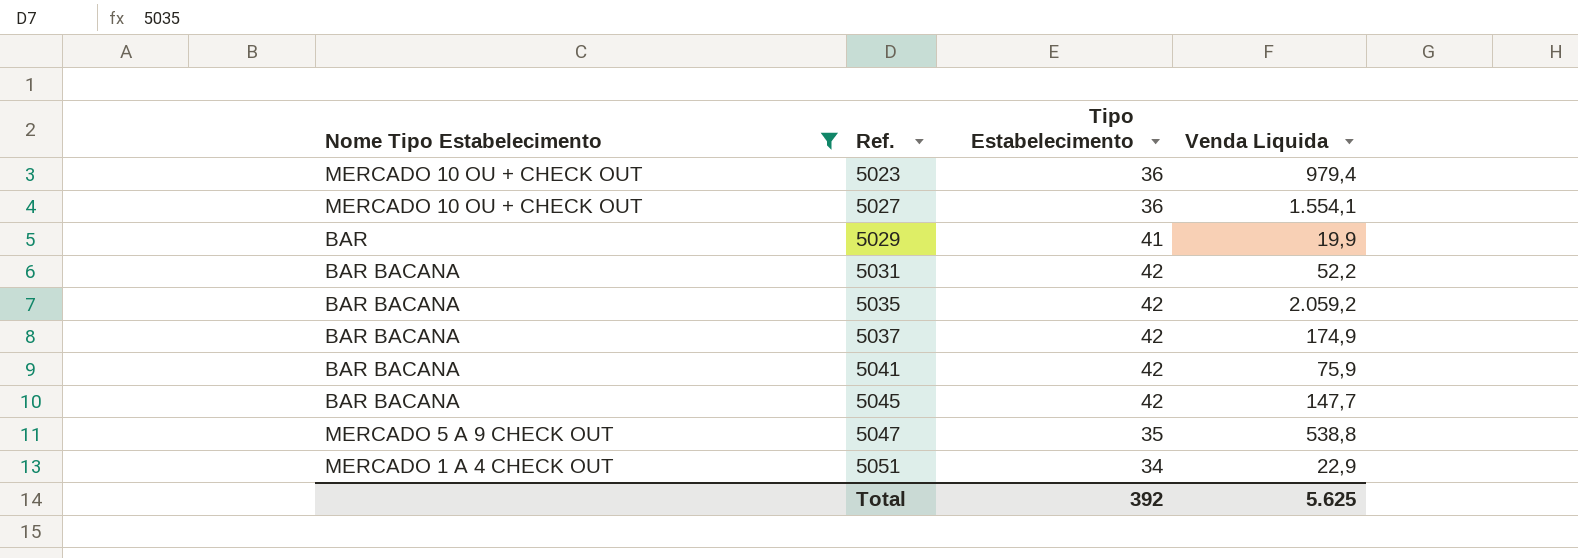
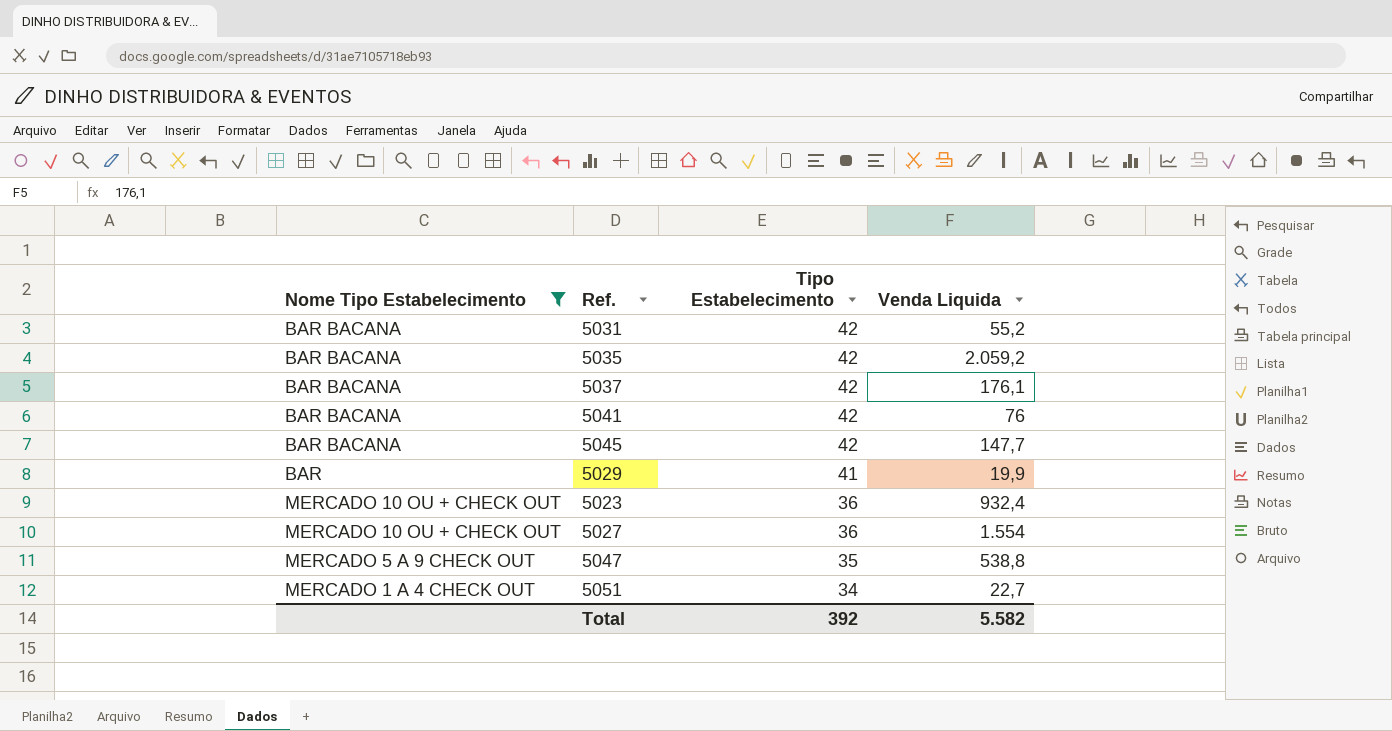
row order: Ref. ascending -> Tipo Estabelecimento descending
5031 | Venda Liquida: 52,2 -> 55,2
5037 | Venda Liquida: 174,9 -> 176,1
5041 | Venda Liquida: 75,9 -> 76
5023 | Venda Liquida: 979,4 -> 932,4
5027 | Venda Liquida: 1.554,1 -> 1.554
5051 | Venda Liquida: 22,9 -> 22,7
Total | Venda Liquida: 5.625 -> 5.582

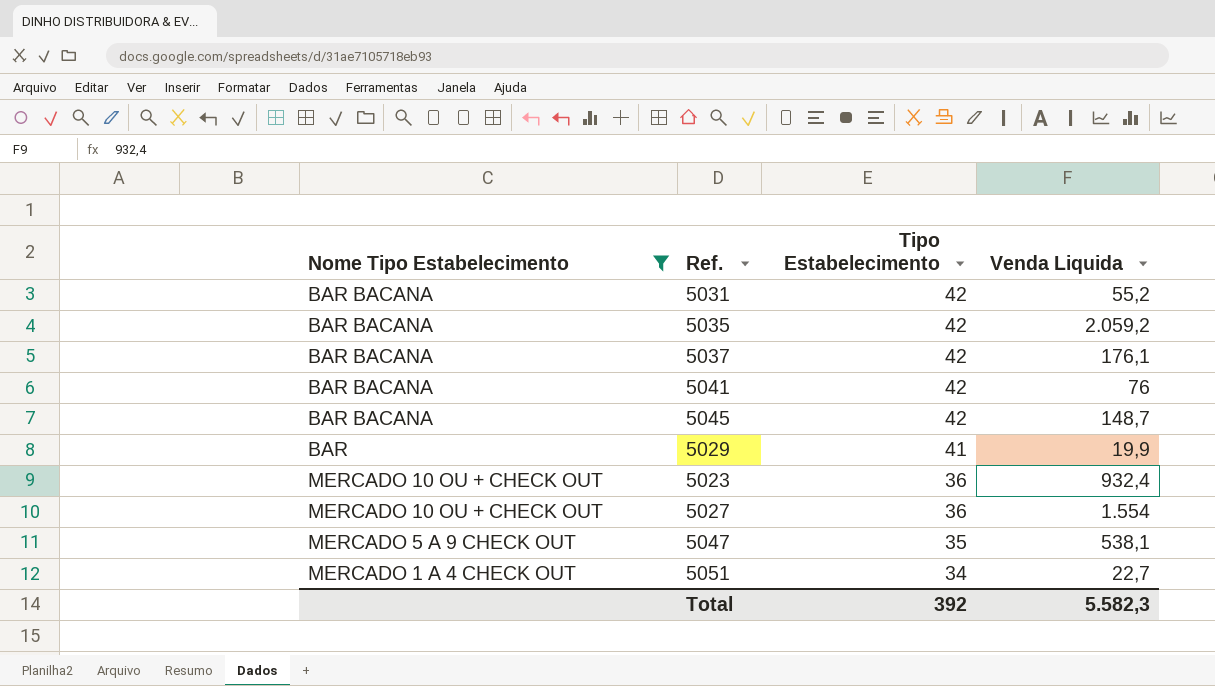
5045 | Venda Liquida: 147,7 -> 148,7
5047 | Venda Liquida: 538,8 -> 538,1
Total | Venda Liquida: 5.582 -> 5.582,3

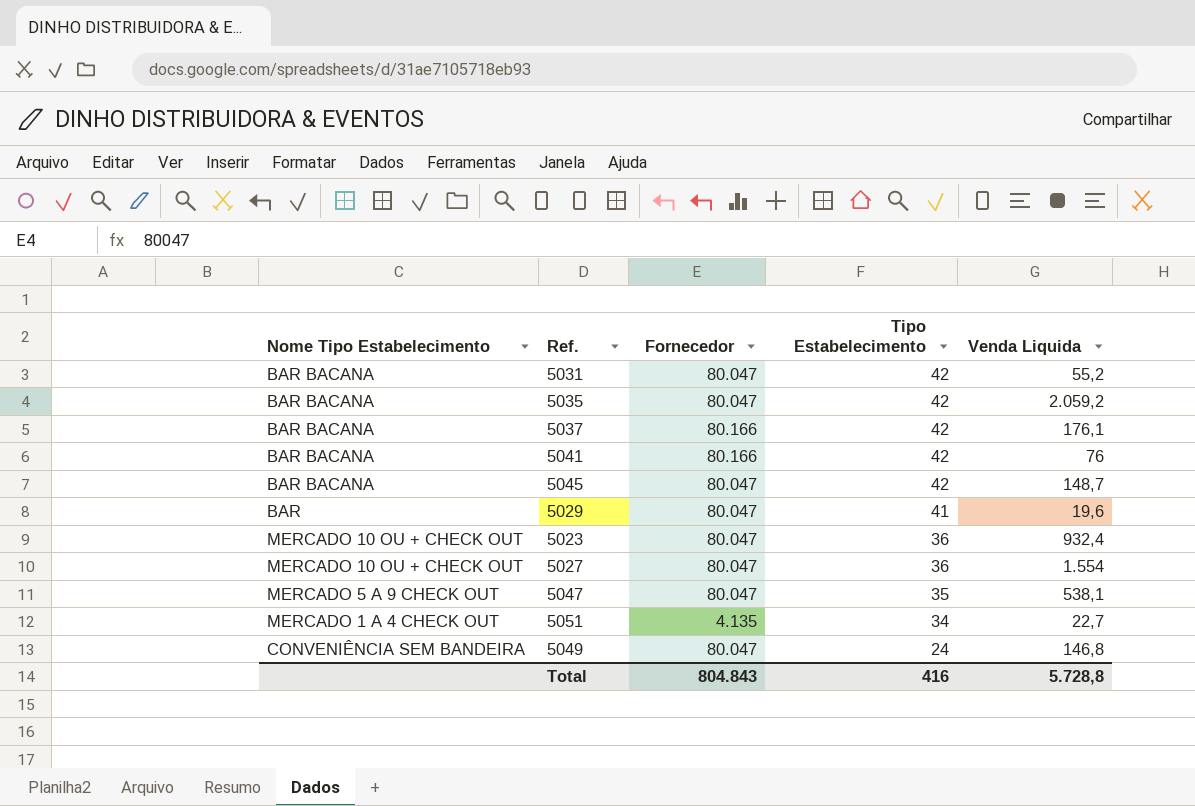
filter: Nome Tipo Estabelecimento != CONVENIÊNCIA SEM BANDEIRA -> none
column Fornecedor | position: none -> 3
5029 | Venda Liquida: 19,9 -> 19,6
Total | Tipo Estabelecimento: 392 -> 416
Total | Venda Liquida: 5.582,3 -> 5.728,8

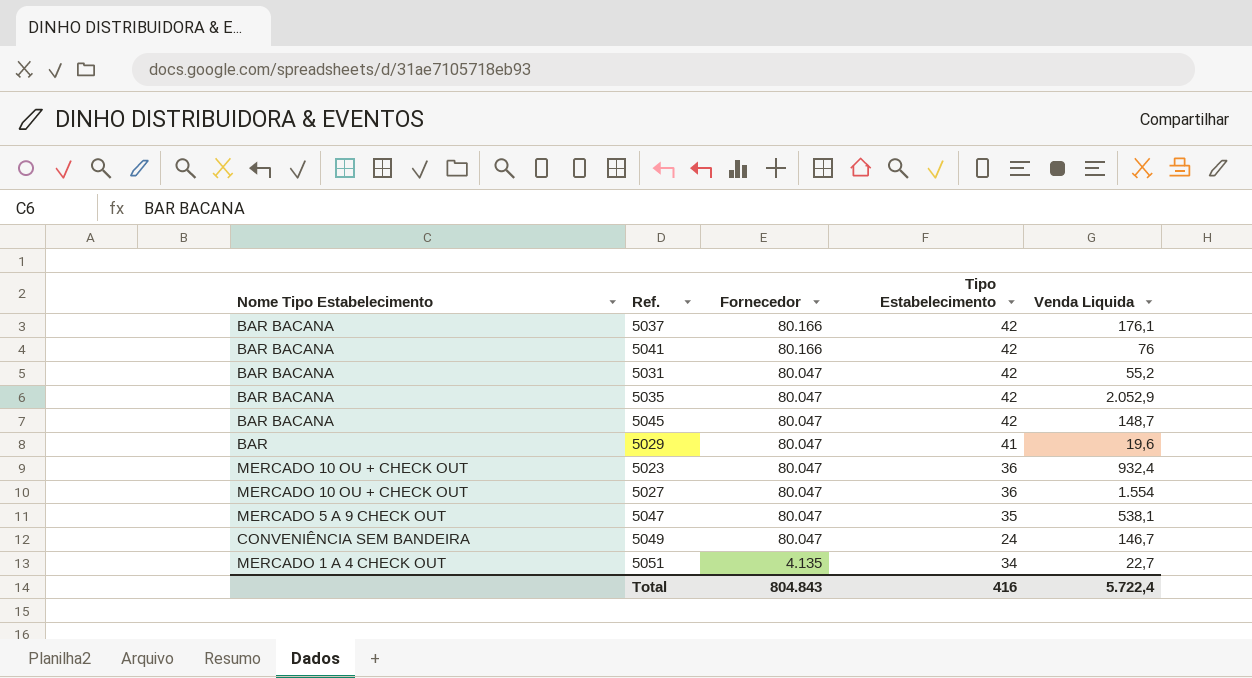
row order: Tipo Estabelecimento descending -> Fornecedor descending
5035 | Venda Liquida: 2.059,2 -> 2.052,9
5049 | Venda Liquida: 146,8 -> 146,7
Total | Venda Liquida: 5.728,8 -> 5.722,4

